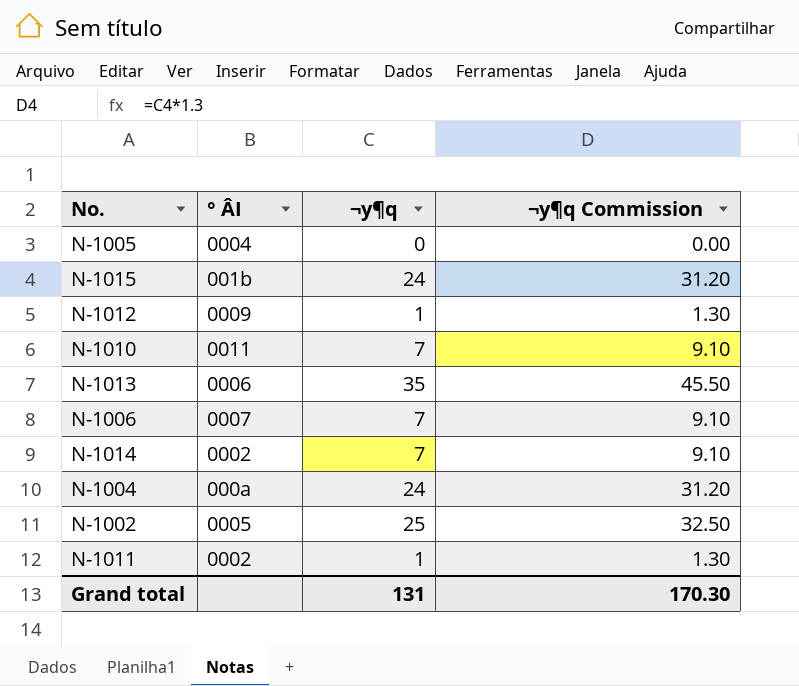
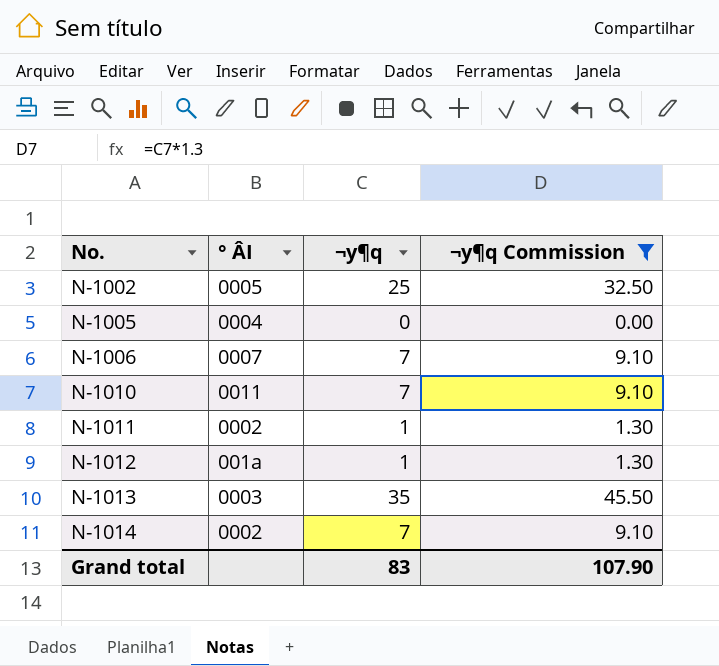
filter: none -> ¬y¶q Commission != 31.20
row order: none -> No. ascending
N-1012 | ° ÂI: 0009 -> 001a
N-1013 | ° ÂI: 0006 -> 0003
Grand total | ¬y¶q: 131 -> 83
Grand total | ¬y¶q Commission: 170.30 -> 107.90

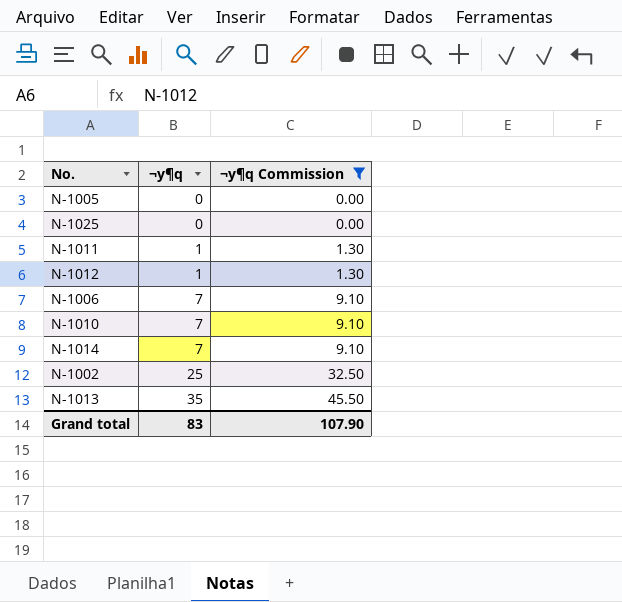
row order: No. ascending -> ¬y¶q ascending
column ° ÂI | position: 2 -> none
row N-1025: none -> 0 | 0.00

